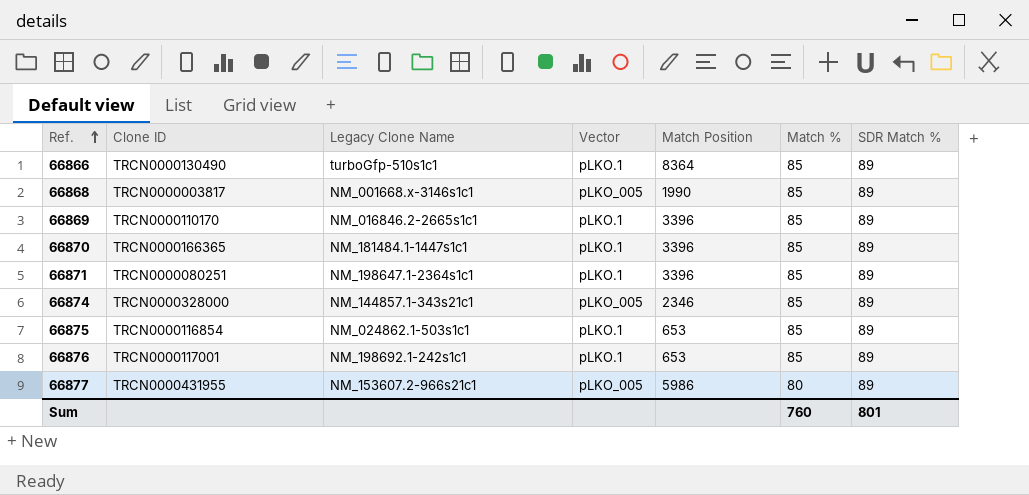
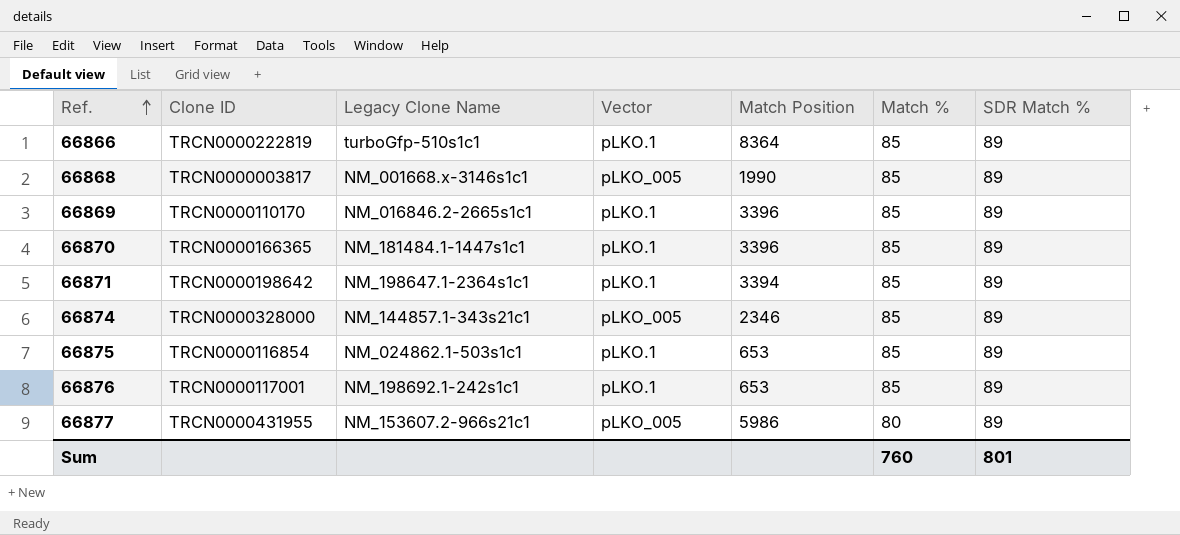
66866 | Clone ID: TRCN0000130490 -> TRCN0000222819
66871 | Clone ID: TRCN0000080251 -> TRCN0000198642
66871 | Match Position: 3396 -> 3394

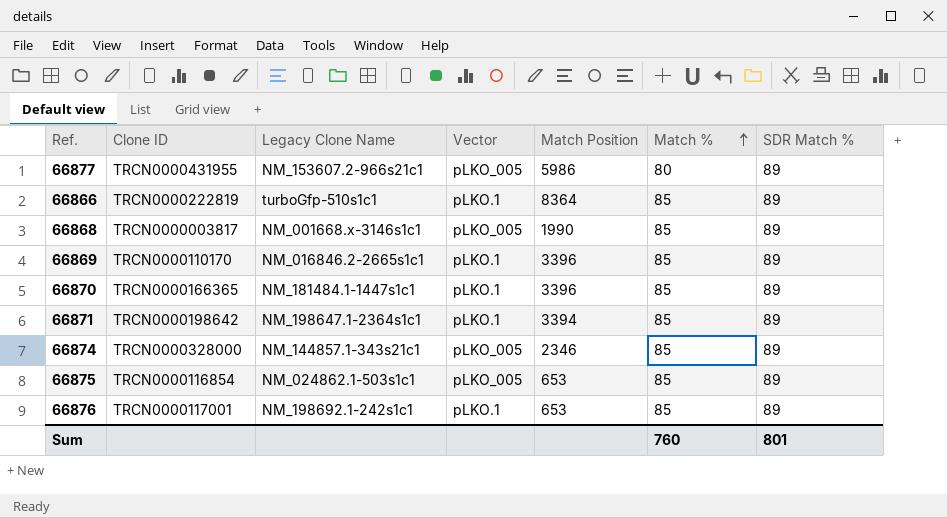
row order: Ref. ascending -> Match % ascending
66875 | Vector: pLKO.1 -> pLKO_005

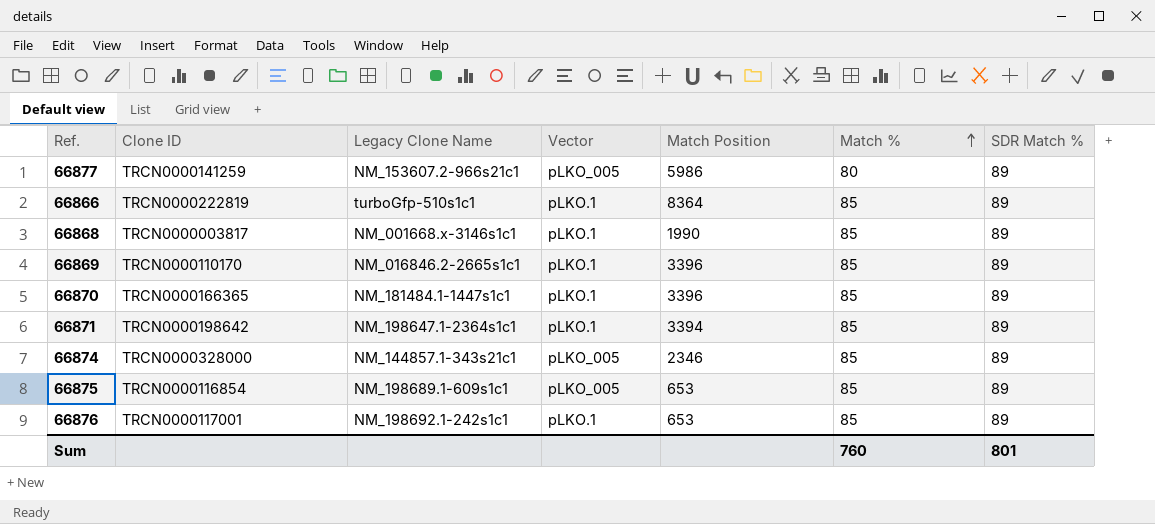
66877 | Clone ID: TRCN0000431955 -> TRCN0000141259
66868 | Vector: pLKO_005 -> pLKO.1
66875 | Legacy Clone Name: NM_024862.1-503s1c1 -> NM_198689.1-609s1c1

